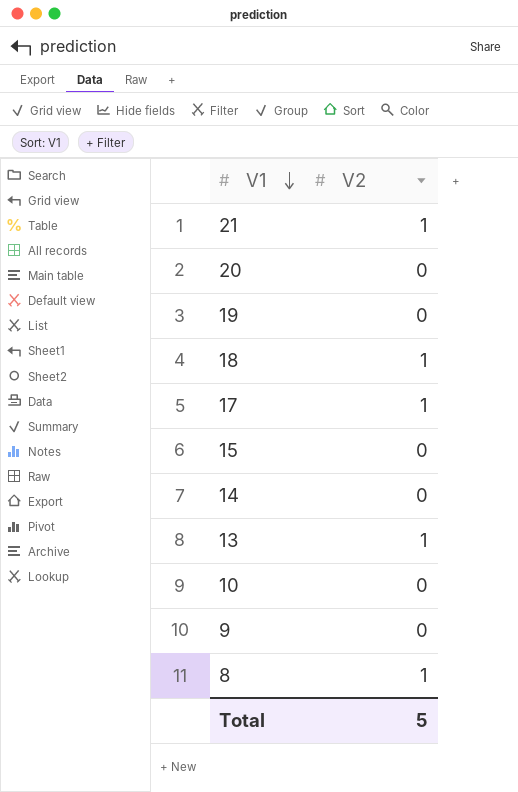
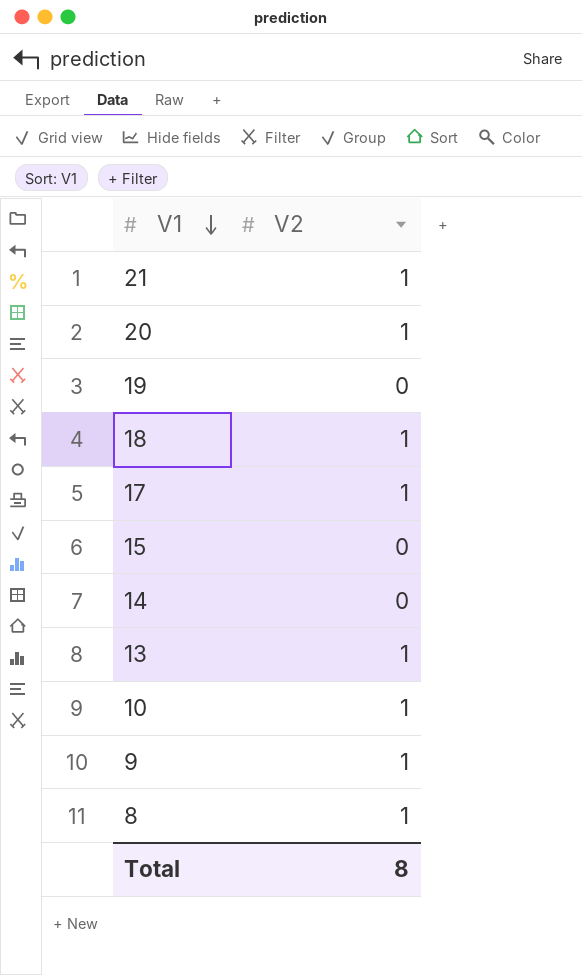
20 | V2: 0 -> 1
10 | V2: 0 -> 1
9 | V2: 0 -> 1
Total | V2: 5 -> 8

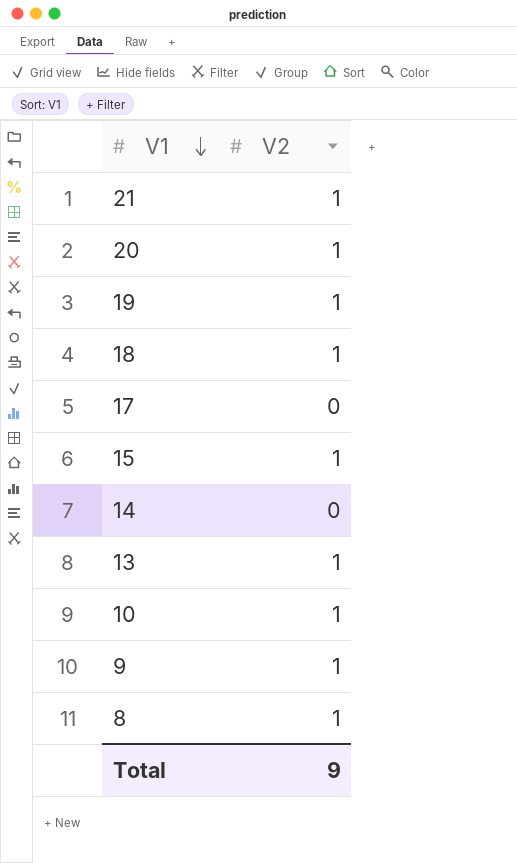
19 | V2: 0 -> 1
17 | V2: 1 -> 0
15 | V2: 0 -> 1
Total | V2: 8 -> 9

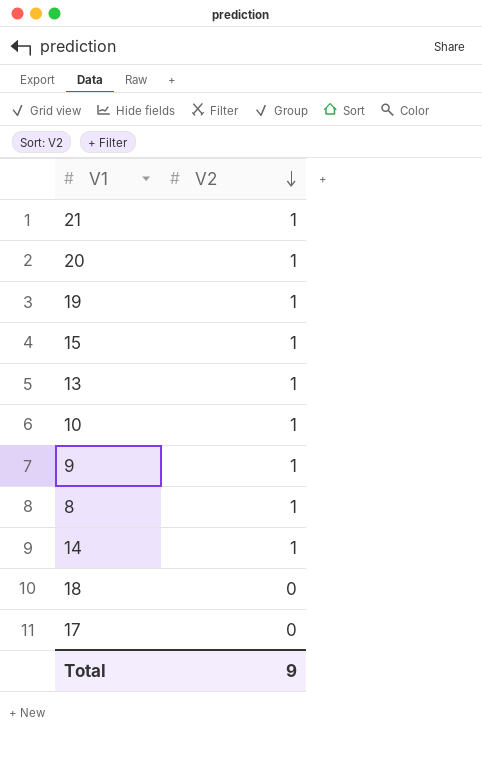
row order: V1 descending -> V2 descending
14 | V2: 0 -> 1
18 | V2: 1 -> 0

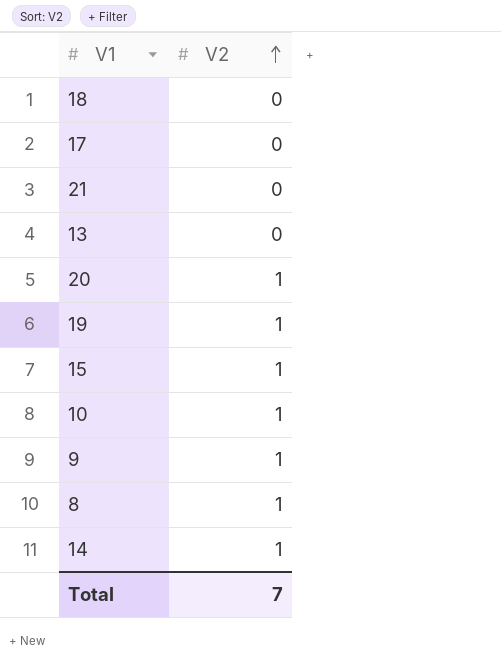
row order: V2 descending -> V2 ascending
21 | V2: 1 -> 0
13 | V2: 1 -> 0
Total | V2: 9 -> 7

